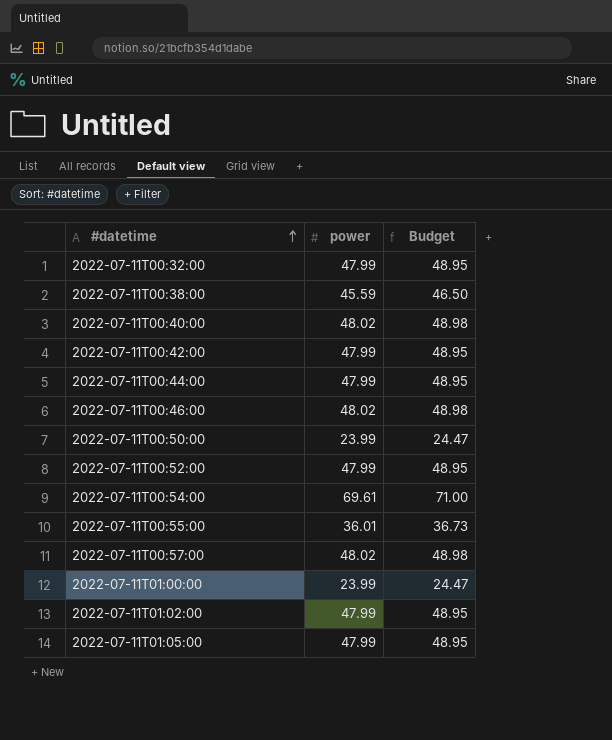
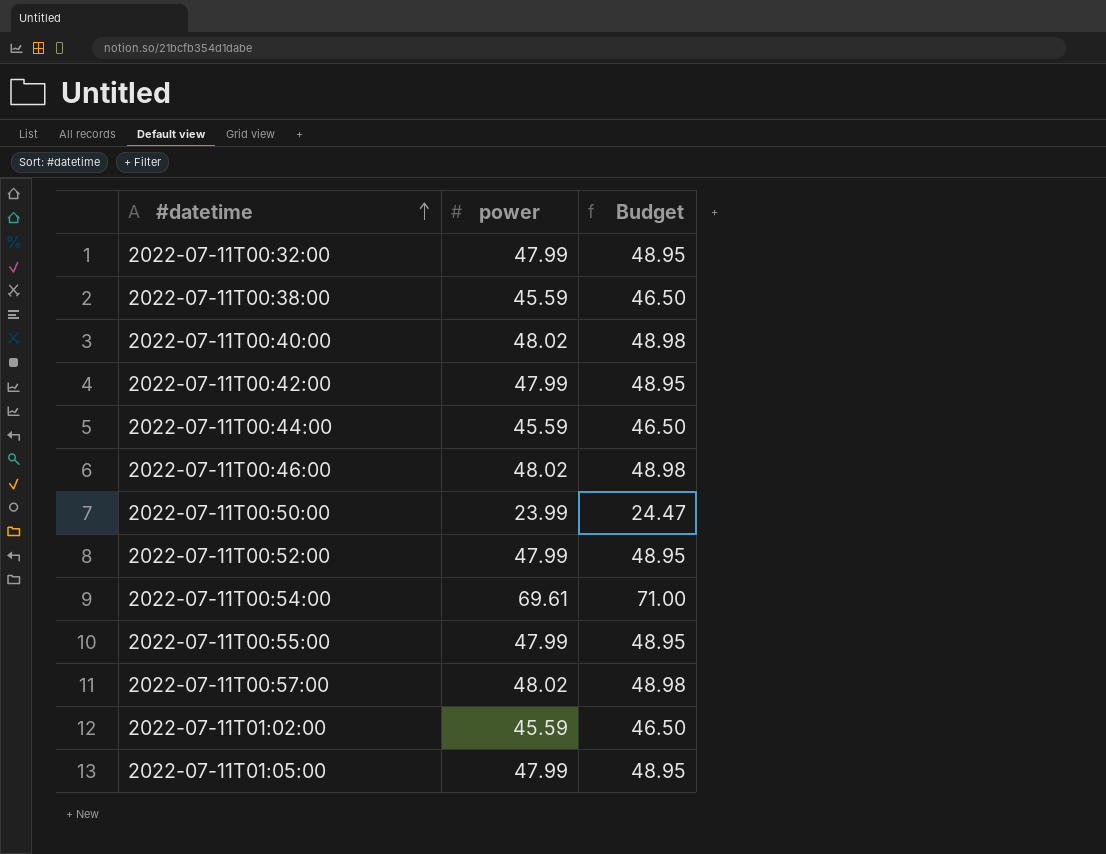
row 2022-07-11T01:00:00: 23.99 | 24.47 -> none
2022-07-11T00:44:00 | power: 47.99 -> 45.59
2022-07-11T00:44:00 | Budget: 48.95 -> 46.50
2022-07-11T00:55:00 | power: 36.01 -> 47.99
2022-07-11T00:55:00 | Budget: 36.73 -> 48.95
2022-07-11T01:02:00 | power: 47.99 -> 45.59
2022-07-11T01:02:00 | Budget: 48.95 -> 46.50

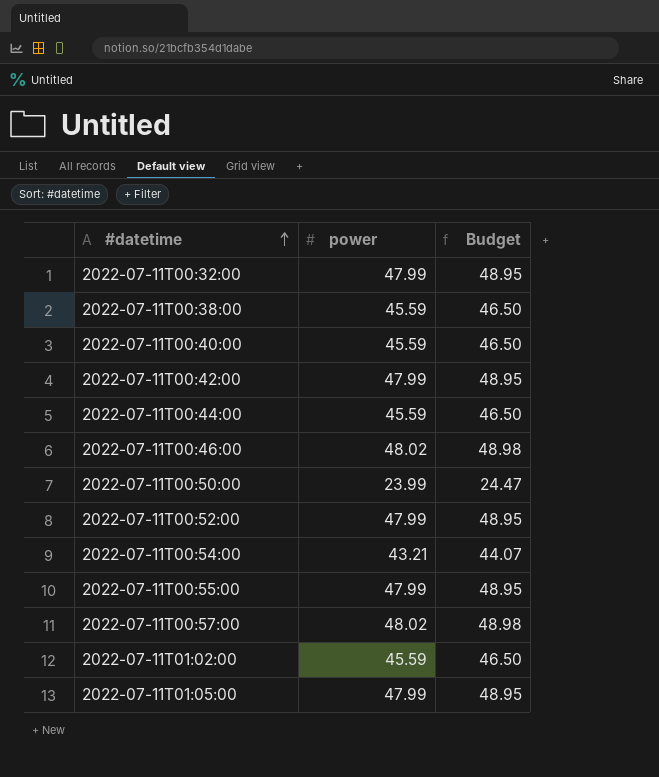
2022-07-11T00:40:00 | power: 48.02 -> 45.59
2022-07-11T00:40:00 | Budget: 48.98 -> 46.50
2022-07-11T00:54:00 | power: 69.61 -> 43.21
2022-07-11T00:54:00 | Budget: 71.00 -> 44.07

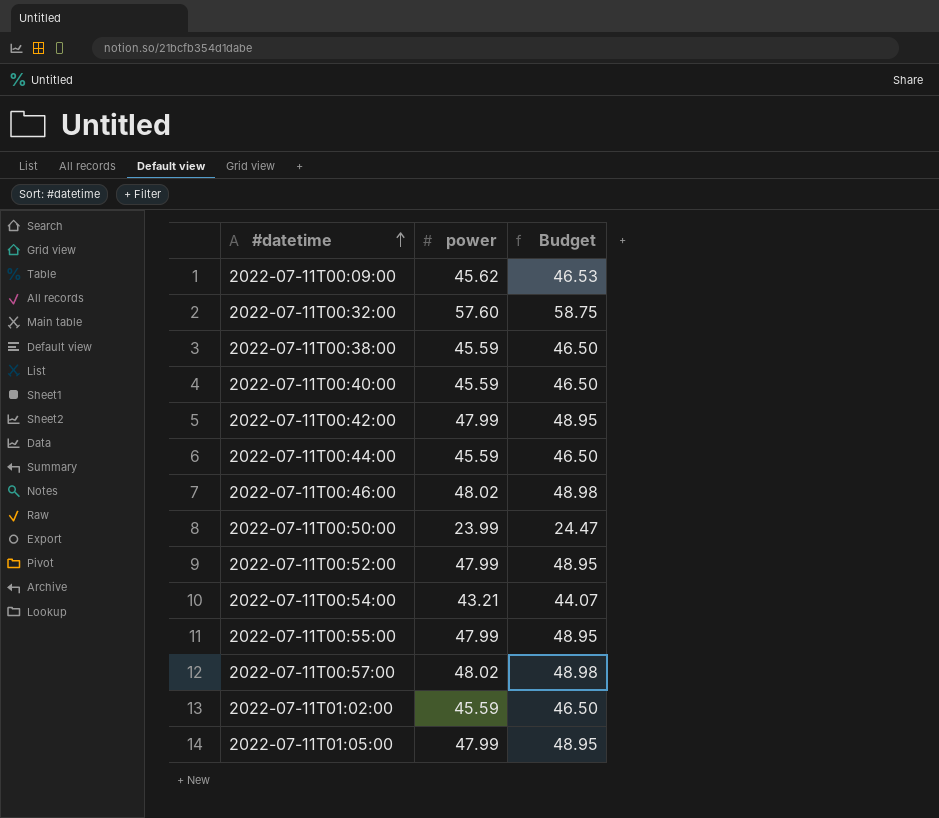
row 2022-07-11T00:09:00: none -> 45.62 | 46.53
2022-07-11T00:32:00 | power: 47.99 -> 57.60
2022-07-11T00:32:00 | Budget: 48.95 -> 58.75

